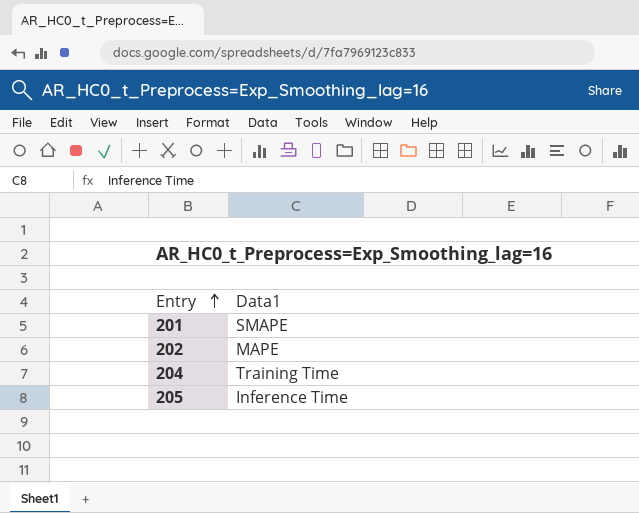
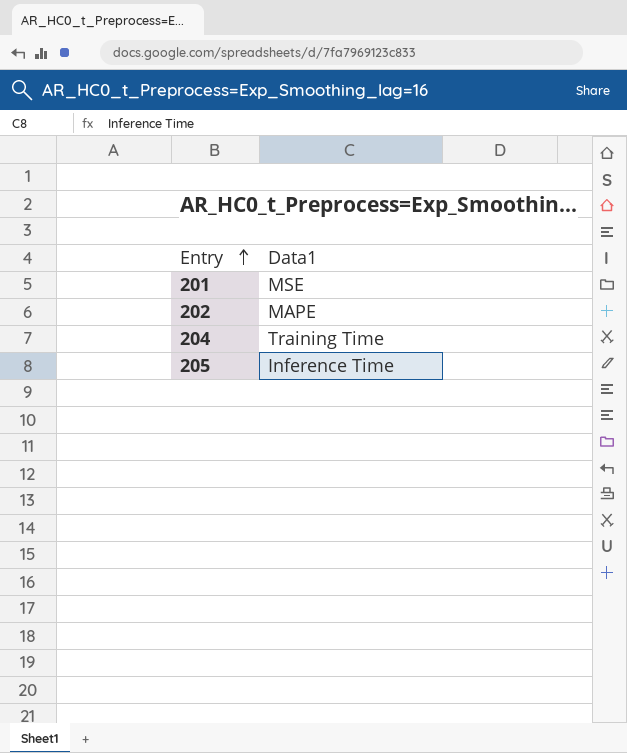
201 | Data1: SMAPE -> MSE

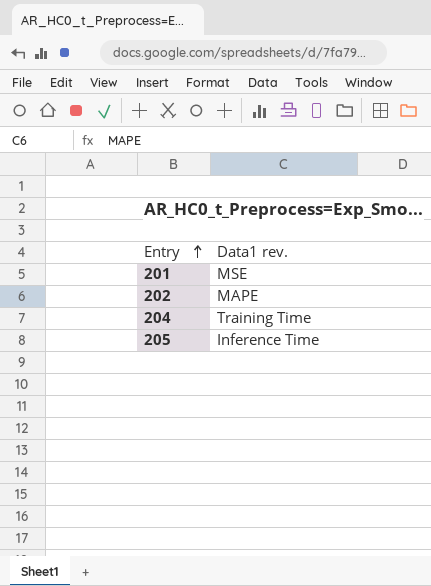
column name: Data1 -> Data1 rev.

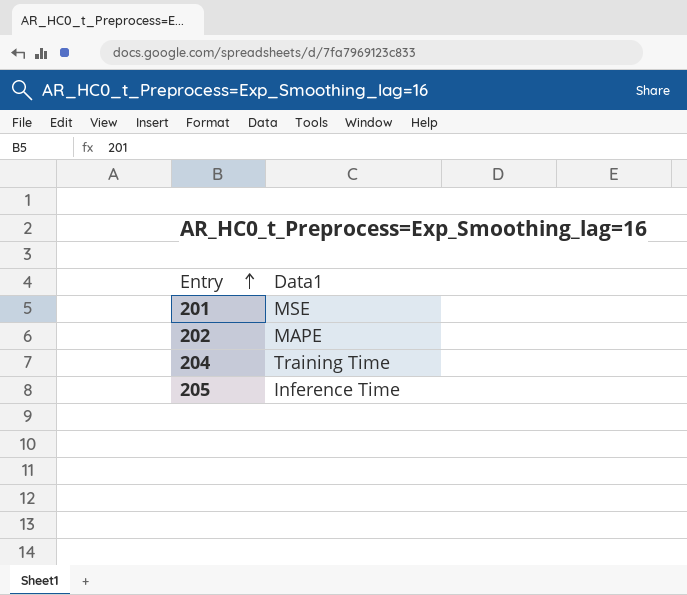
column name: Data1 rev. -> Data1

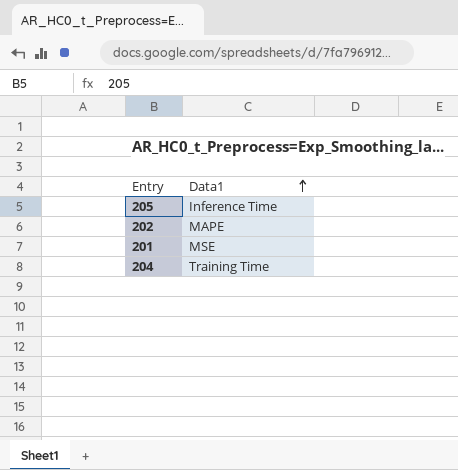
row order: Entry ascending -> Data1 ascending

